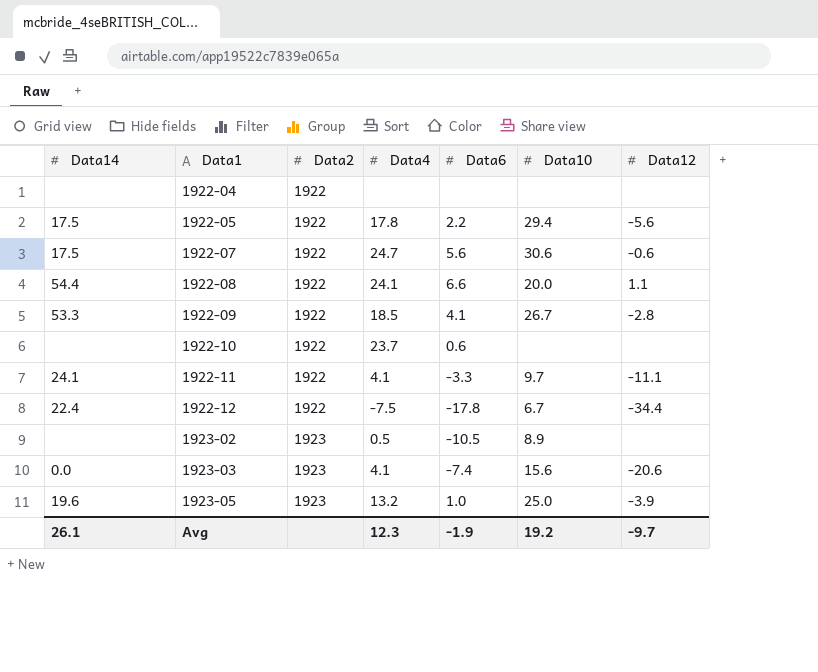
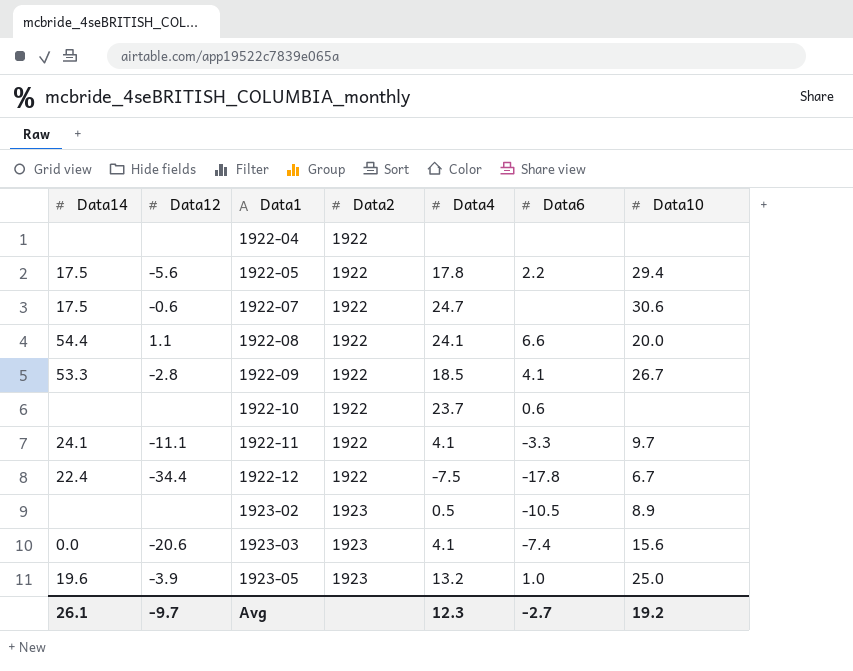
column Data12 | position: 7 -> 2
1922-07 | Data6: 5.6 -> none
Avg | Data6: -1.9 -> -2.7

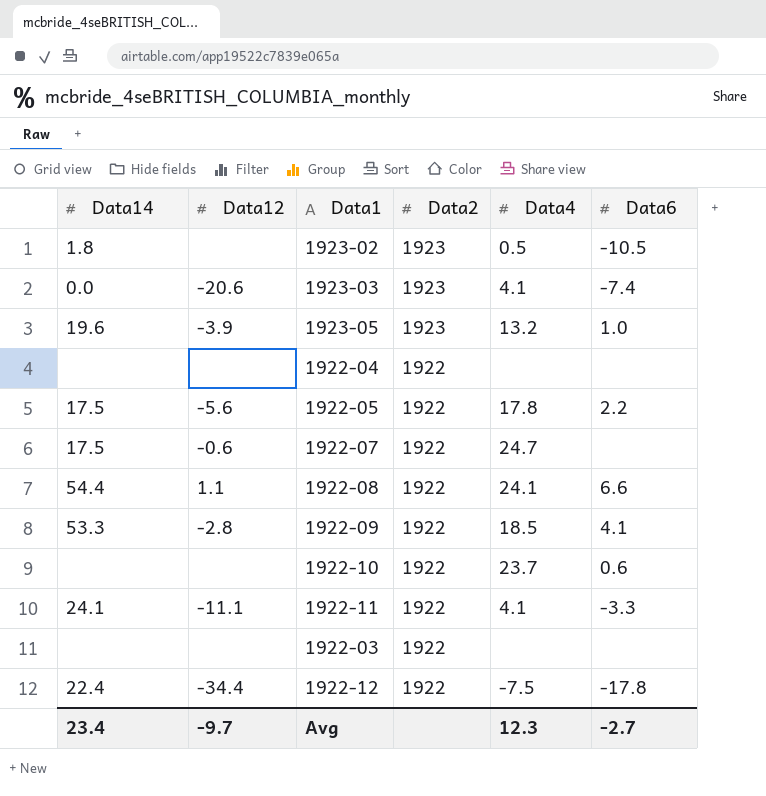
row order: Data1 ascending -> Data2 descending
column Data10 | position: 7 -> none
1923-02 | Data14: none -> 1.8
row 1922-03: none -> none | none | 1922 | none | none
Avg | Data14: 26.1 -> 23.4

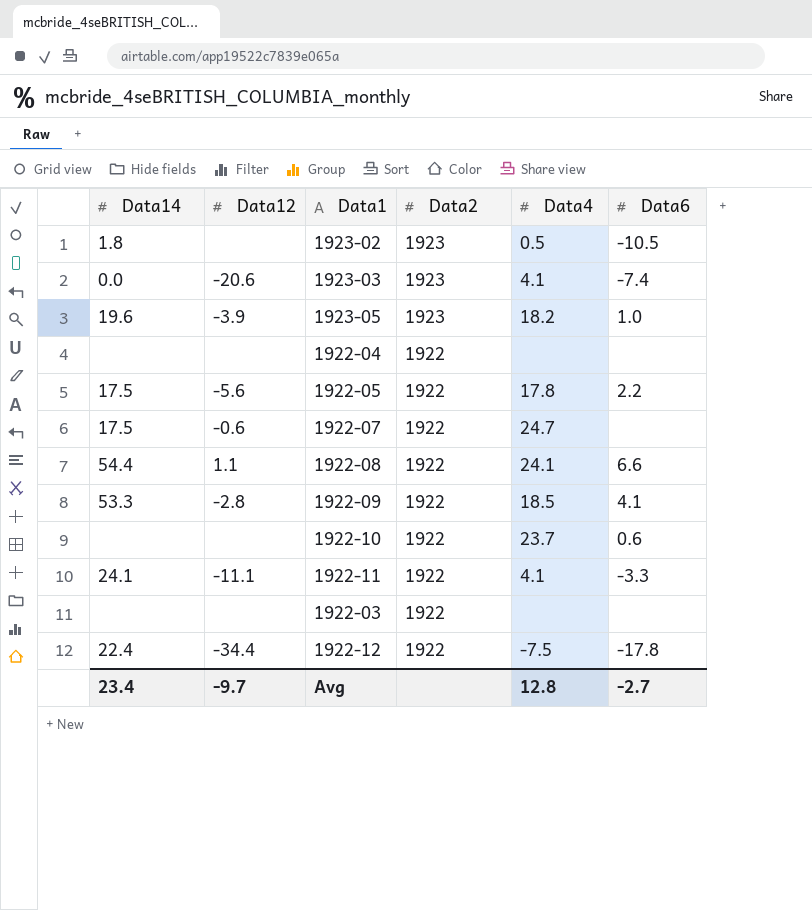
1923-05 | Data4: 13.2 -> 18.2
Avg | Data4: 12.3 -> 12.8

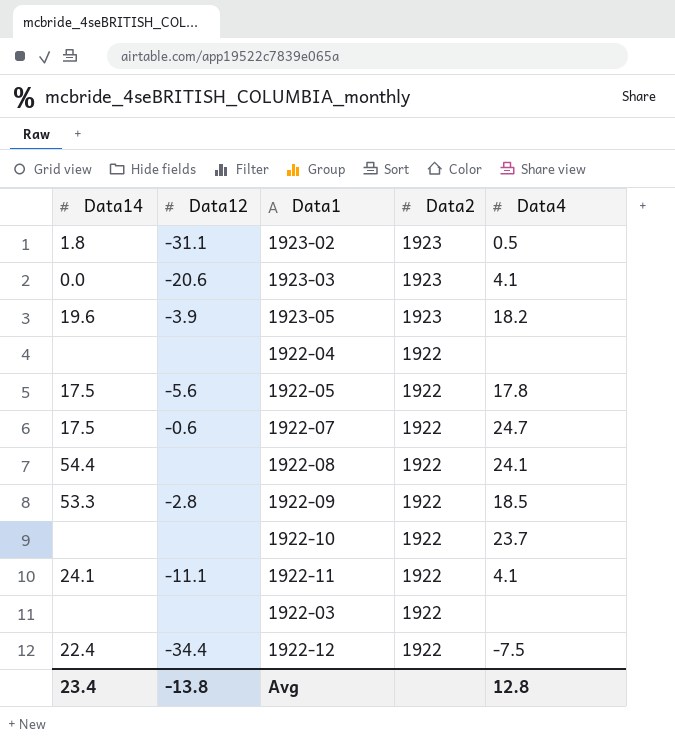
column Data6 | position: 6 -> none
1923-02 | Data12: none -> -31.1
1922-08 | Data12: 1.1 -> none
Avg | Data12: -9.7 -> -13.8

